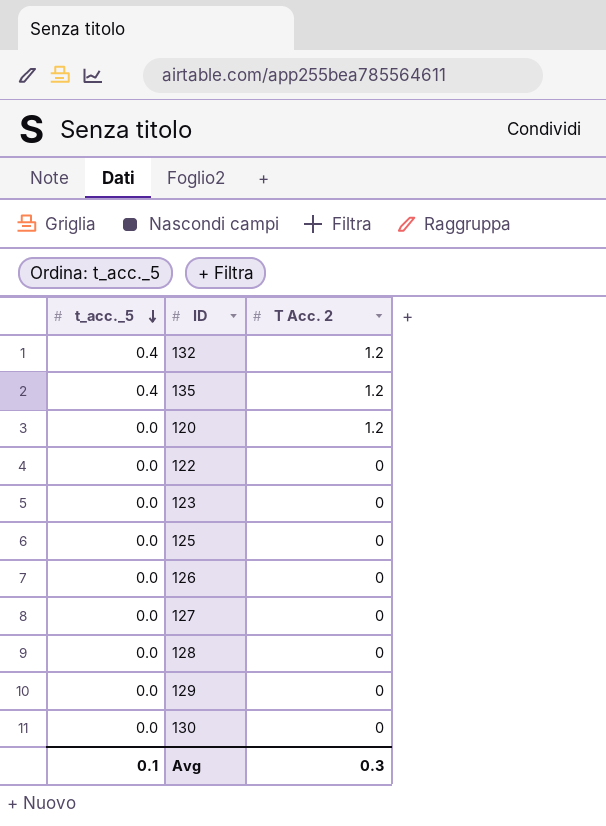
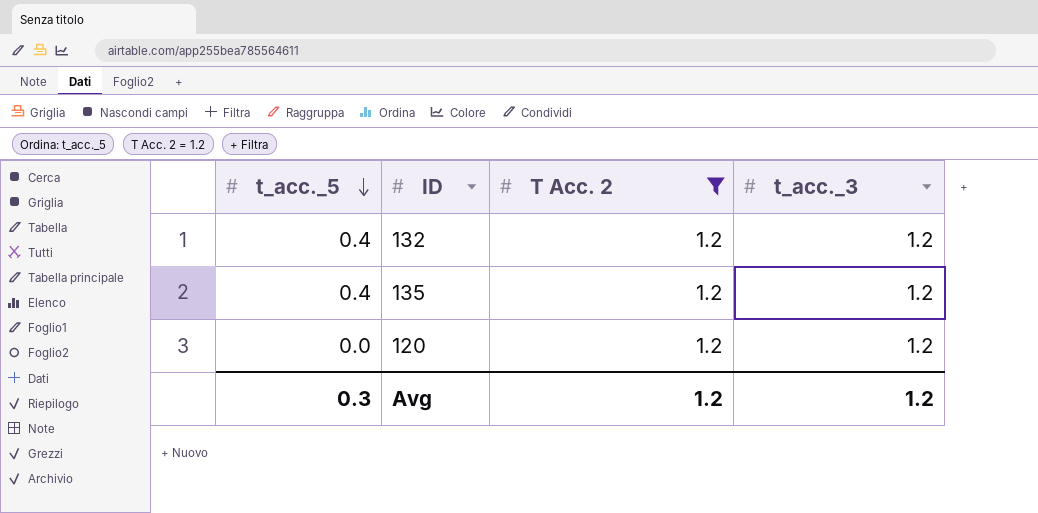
filter: none -> T Acc. 2 = 1.2
column t_acc._3 | position: none -> 4
Avg | t_acc._5: 0.1 -> 0.3
Avg | T Acc. 2: 0.3 -> 1.2

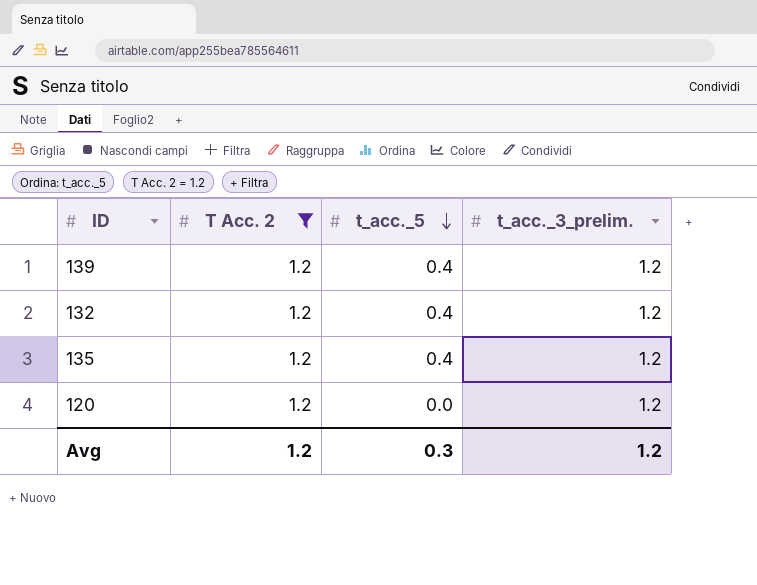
column t_acc._5 | position: 1 -> 3
column name: t_acc._3 -> t_acc._3_prelim.
row 139: none -> 1.2 | 0.4 | 1.2

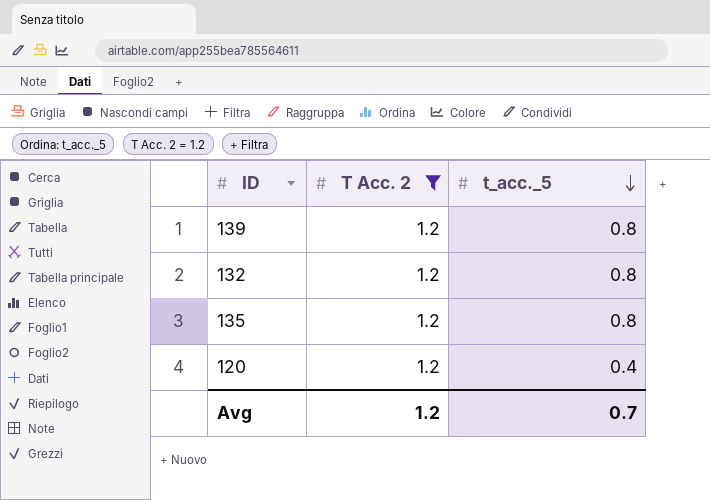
column t_acc._3_prelim. | position: 4 -> none
139 | t_acc._5: 0.4 -> 0.8
132 | t_acc._5: 0.4 -> 0.8
135 | t_acc._5: 0.4 -> 0.8
120 | t_acc._5: 0.0 -> 0.4
Avg | t_acc._5: 0.3 -> 0.7

